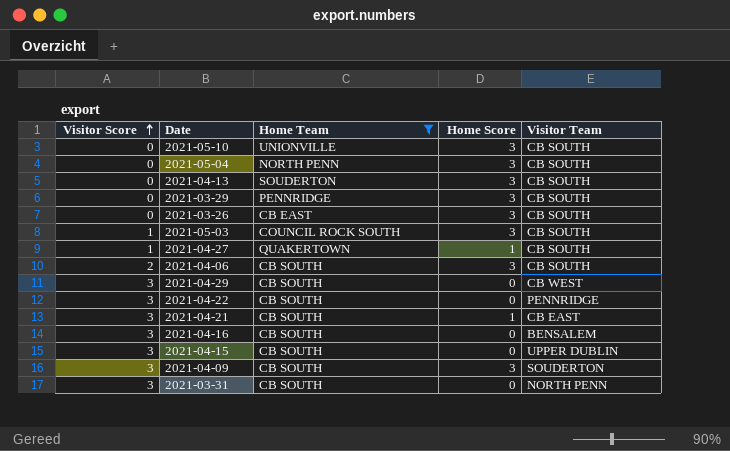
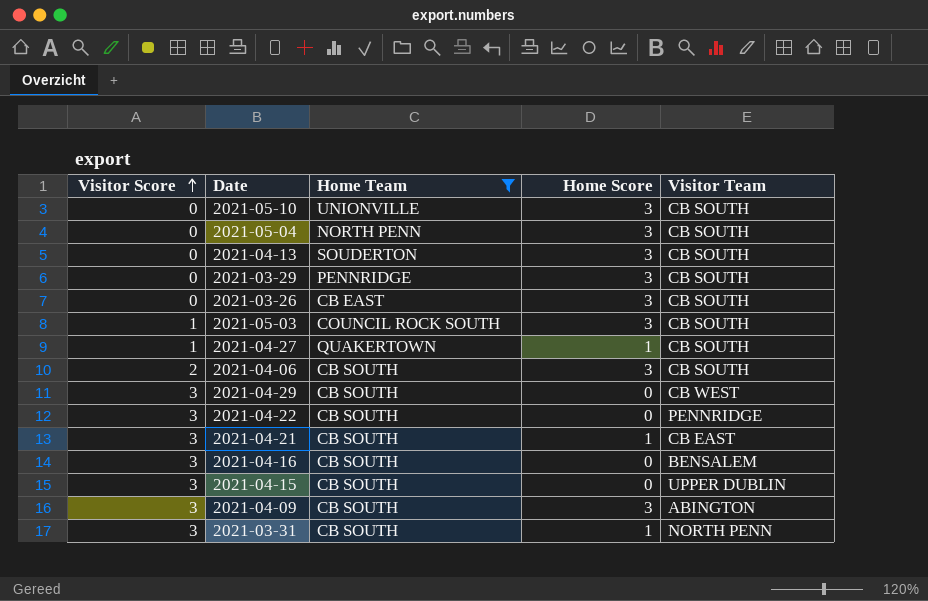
2021-04-09 | Visitor Team: SOUDERTON -> ABINGTON
2021-03-31 | Home Score: 0 -> 1

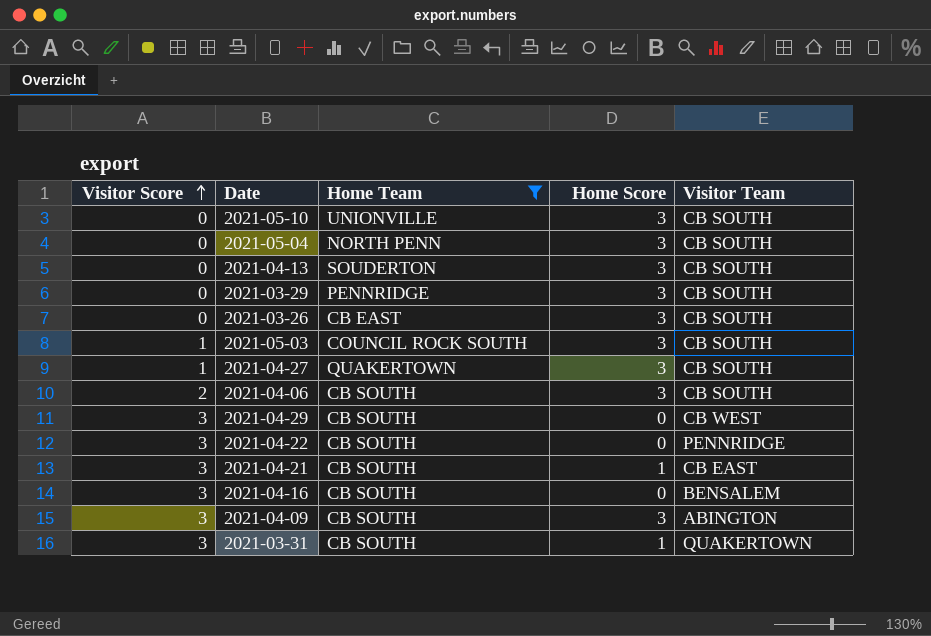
row 2021-04-15: 3 | CB SOUTH | 0 | UPPER DUBLIN -> none
2021-04-27 | Home Score: 1 -> 3
2021-03-31 | Visitor Team: NORTH PENN -> QUAKERTOWN

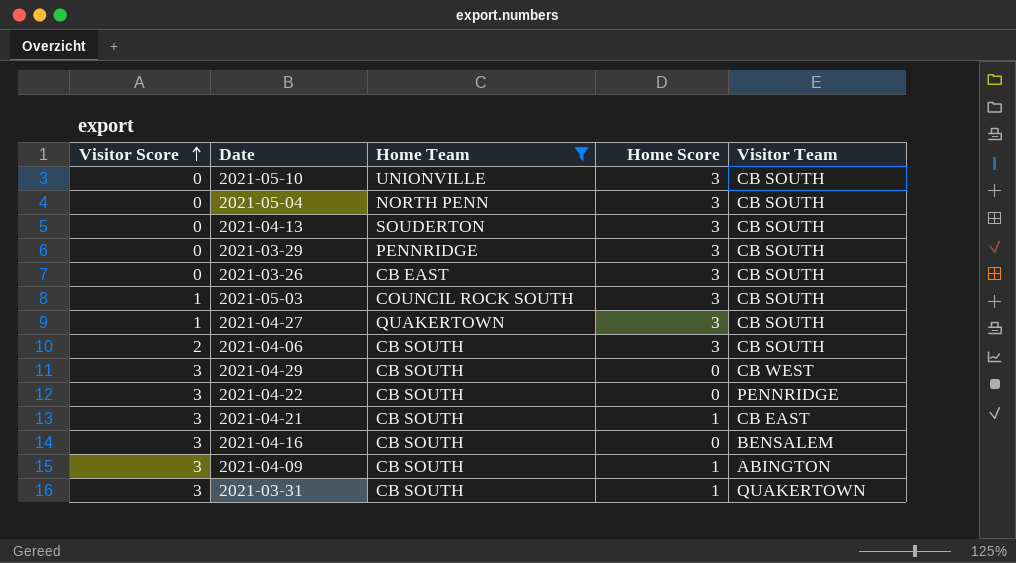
2021-04-09 | Home Score: 3 -> 1

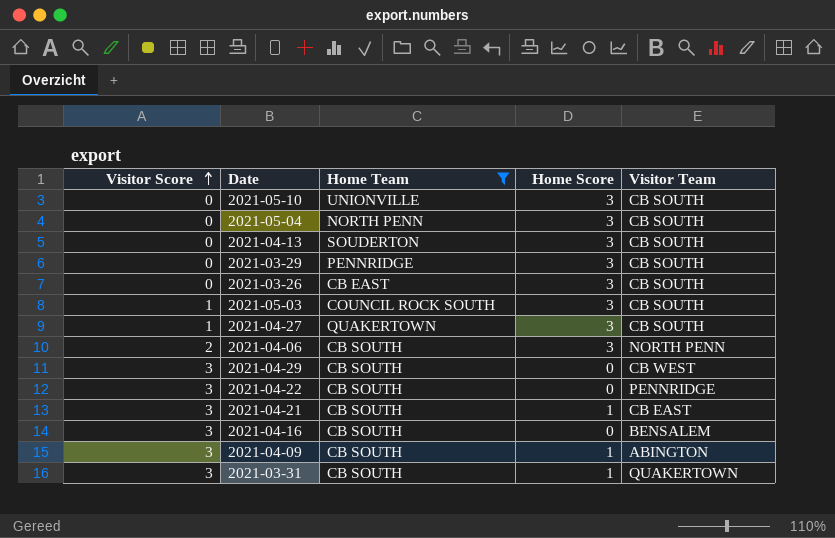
2021-04-06 | Visitor Team: CB SOUTH -> NORTH PENN

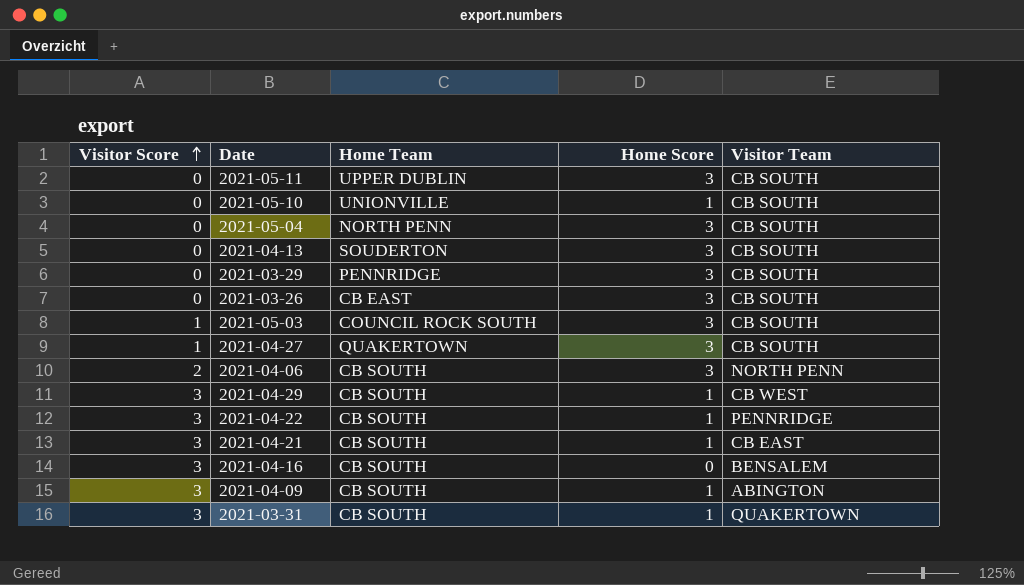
filter: Home Team != UPPER DUBLIN -> none
2021-05-10 | Home Score: 3 -> 1
2021-04-29 | Home Score: 0 -> 1
2021-04-22 | Home Score: 0 -> 1

